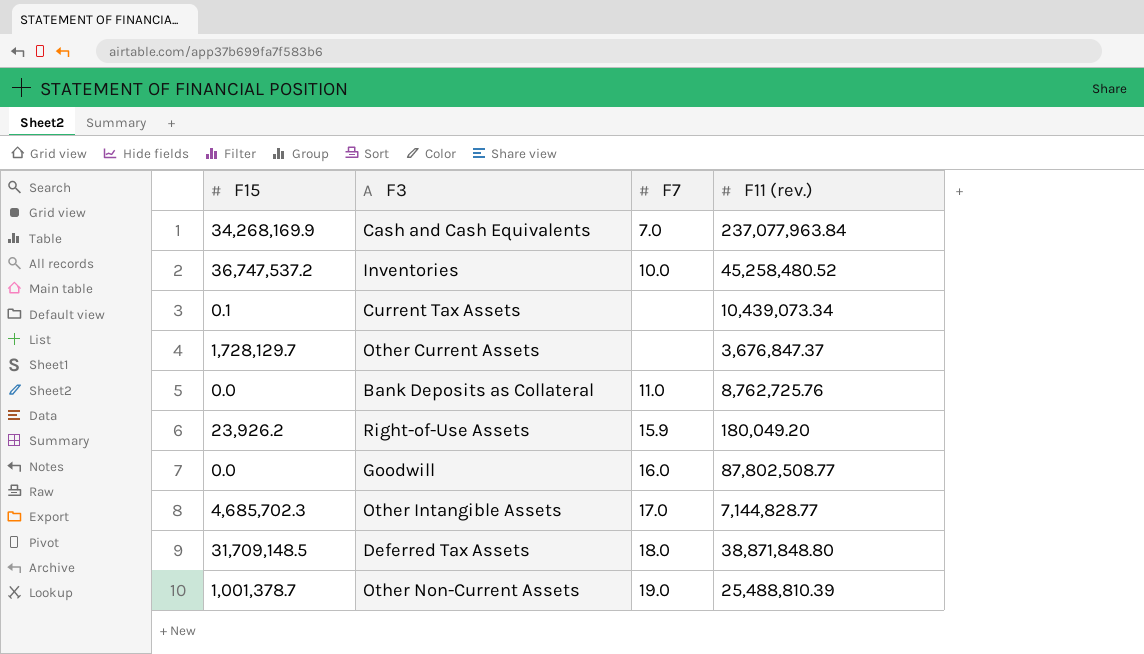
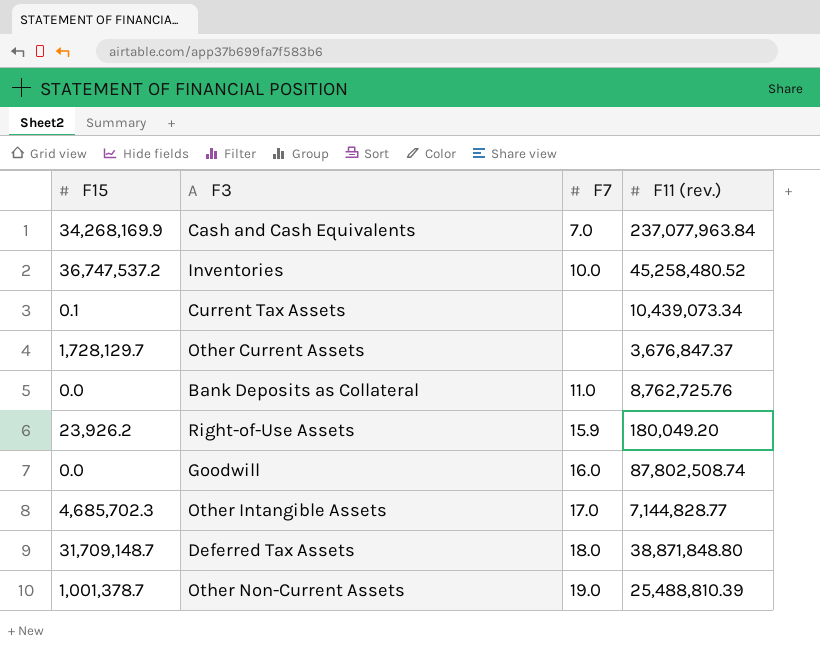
Goodwill | F11 (rev.): 87,802,508.77 -> 87,802,508.74
Deferred Tax Assets | F15: 31,709,148.5 -> 31,709,148.7

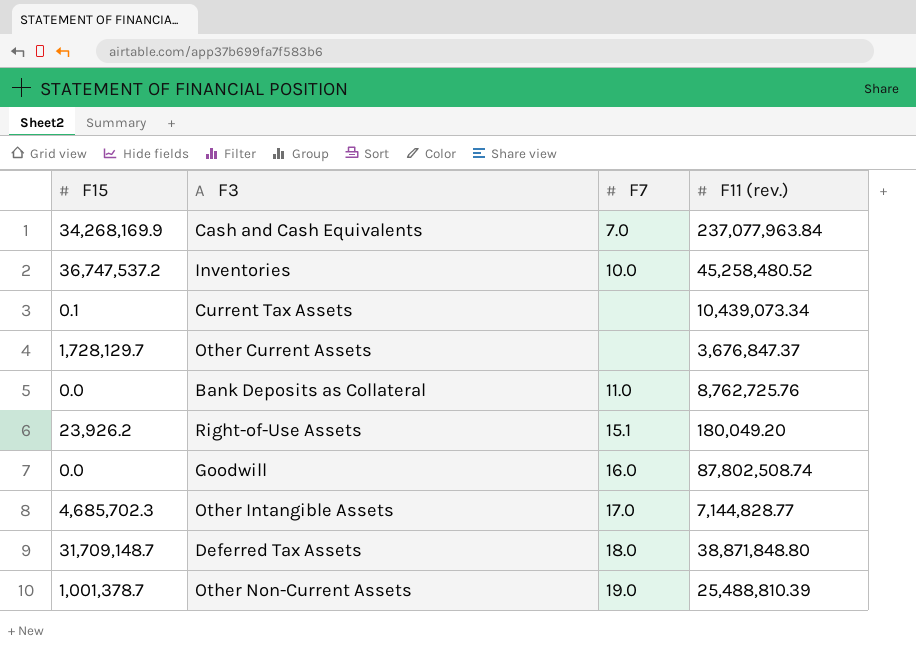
Right-of-Use Assets | F7: 15.9 -> 15.1

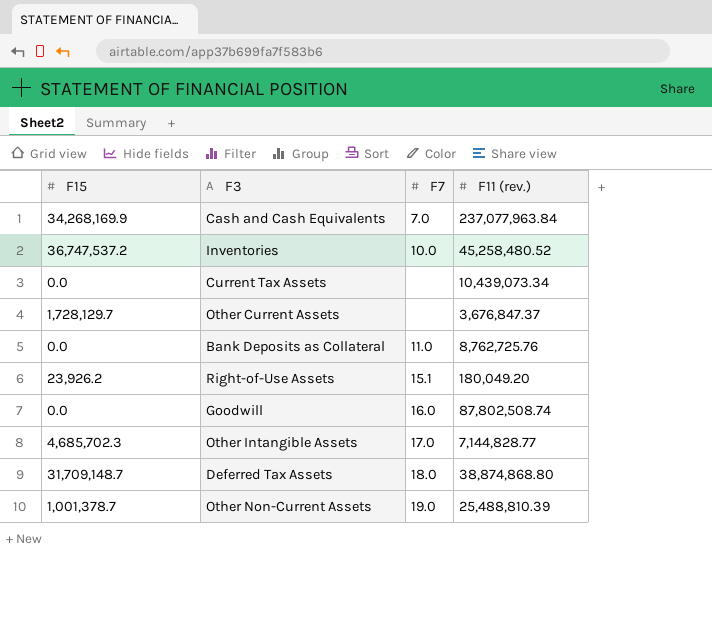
Current Tax Assets | F15: 0.1 -> 0.0
Deferred Tax Assets | F11 (rev.): 38,871,848.80 -> 38,874,868.80

